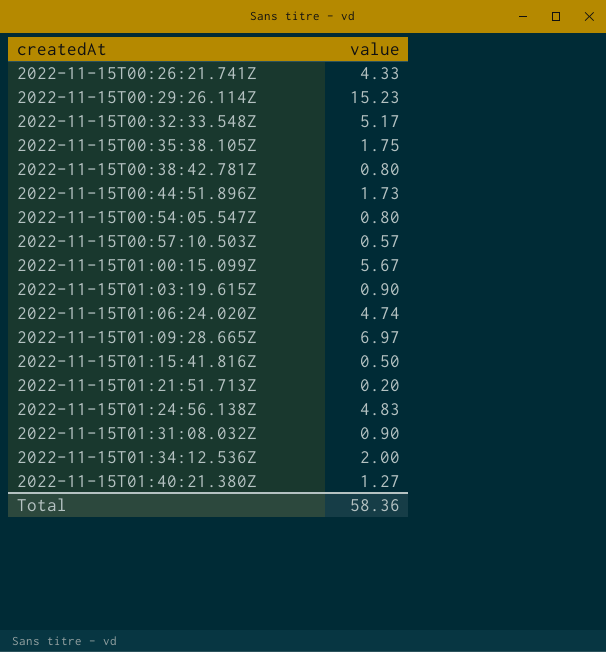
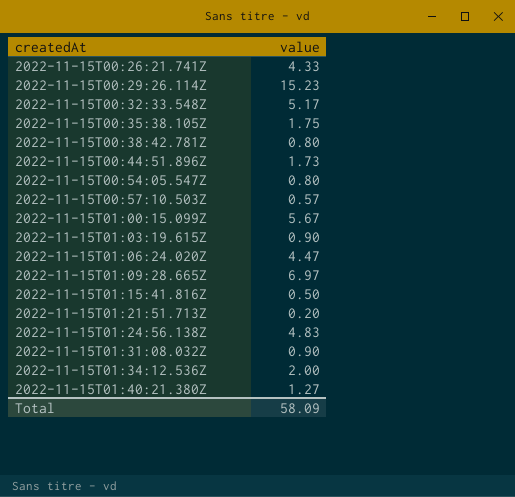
2022-11-15T01:06:24.020Z | value: 4.74 -> 4.47
Total | value: 58.36 -> 58.09

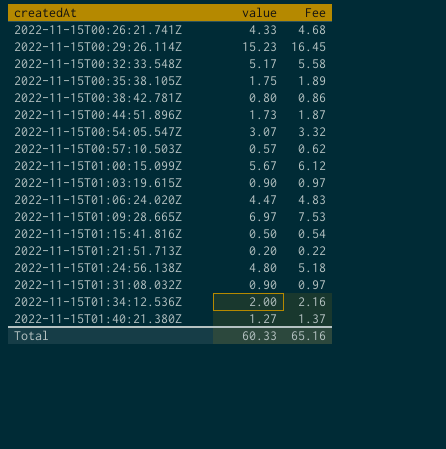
column Fee | formula: none -> [value] * 1.08
2022-11-15T00:54:05.547Z | value: 0.80 -> 3.07
2022-11-15T01:24:56.138Z | value: 4.83 -> 4.80
Total | value: 58.09 -> 60.33

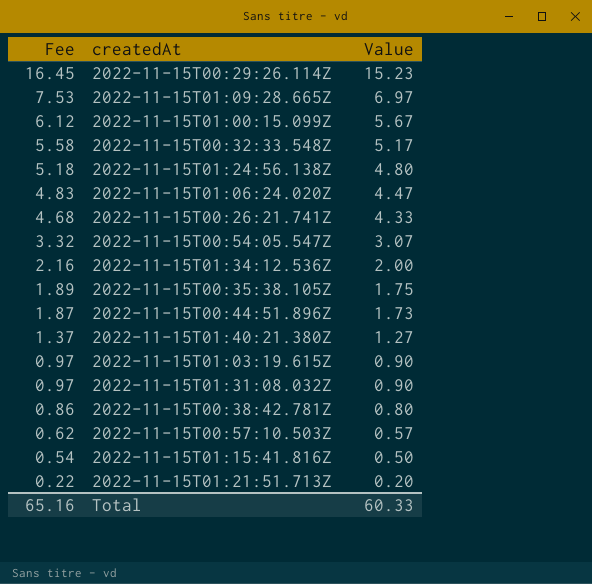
row order: createdAt ascending -> Fee descending
column Fee | position: 3 -> 1
column name: value -> Value

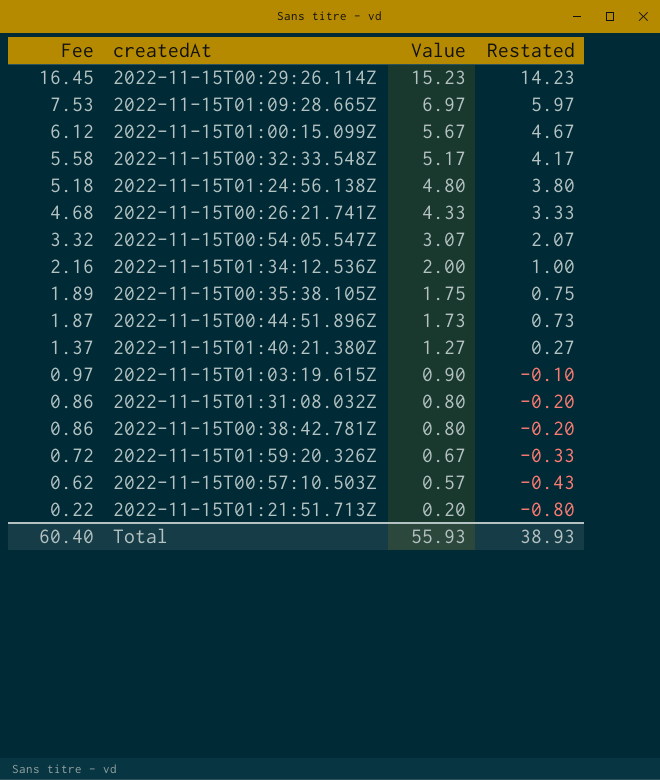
column Restated | formula: none -> [Value] - 1
row 2022-11-15T01:06:24.020Z: 4.83 | 4.47 -> none
row 2022-11-15T01:15:41.816Z: 0.54 | 0.50 -> none
2022-11-15T01:31:08.032Z | Fee: 0.97 -> 0.86
2022-11-15T01:31:08.032Z | Value: 0.90 -> 0.80
row 2022-11-15T01:59:20.326Z: none -> 0.72 | 0.67 | -0.33
Total | Fee: 65.16 -> 60.40
Total | Value: 60.33 -> 55.93

